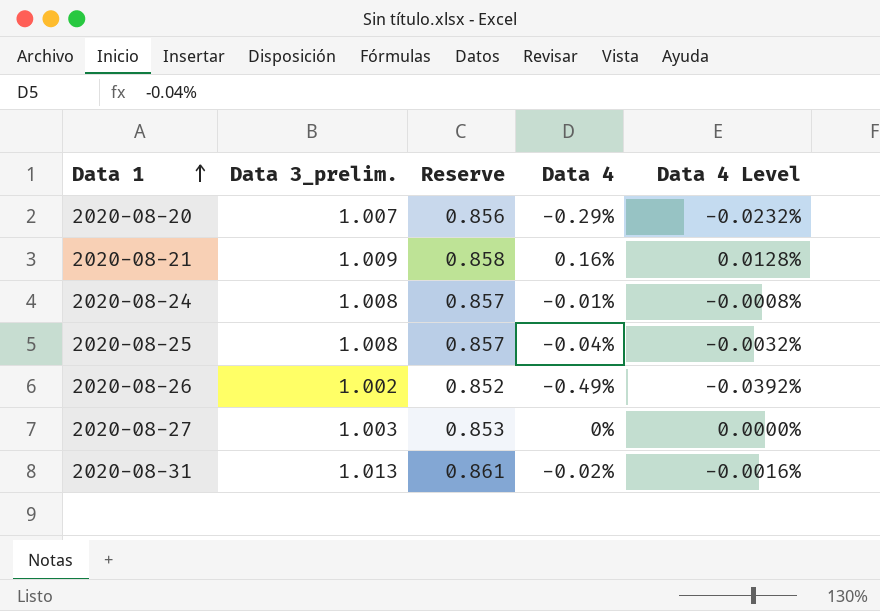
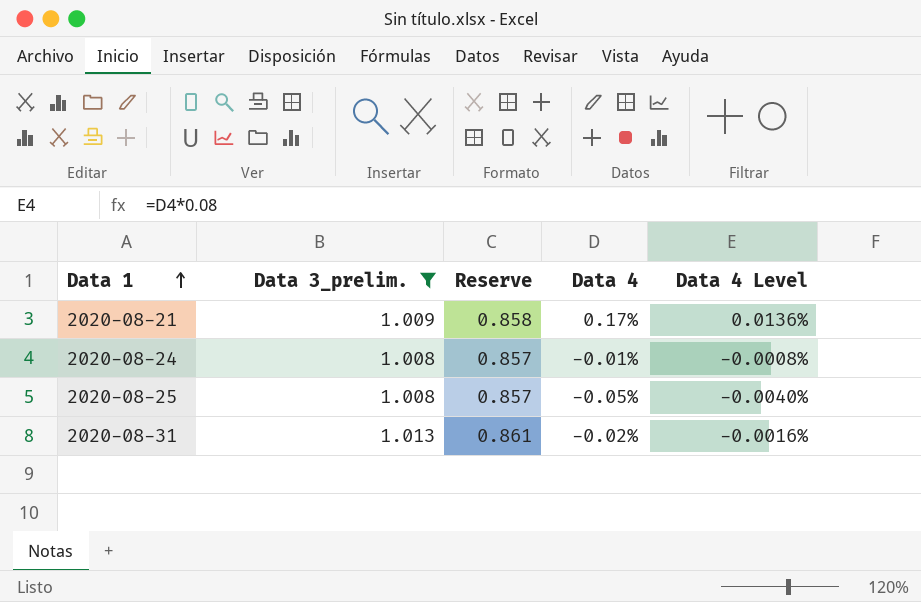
filter: none -> Data 3_prelim. >= 1.008
2020-08-21 | Data 4: 0.16% -> 0.17%
2020-08-21 | Data 4 Level: 0.0128% -> 0.0136%
2020-08-25 | Data 4: -0.04% -> -0.05%
2020-08-25 | Data 4 Level: -0.0032% -> -0.0040%

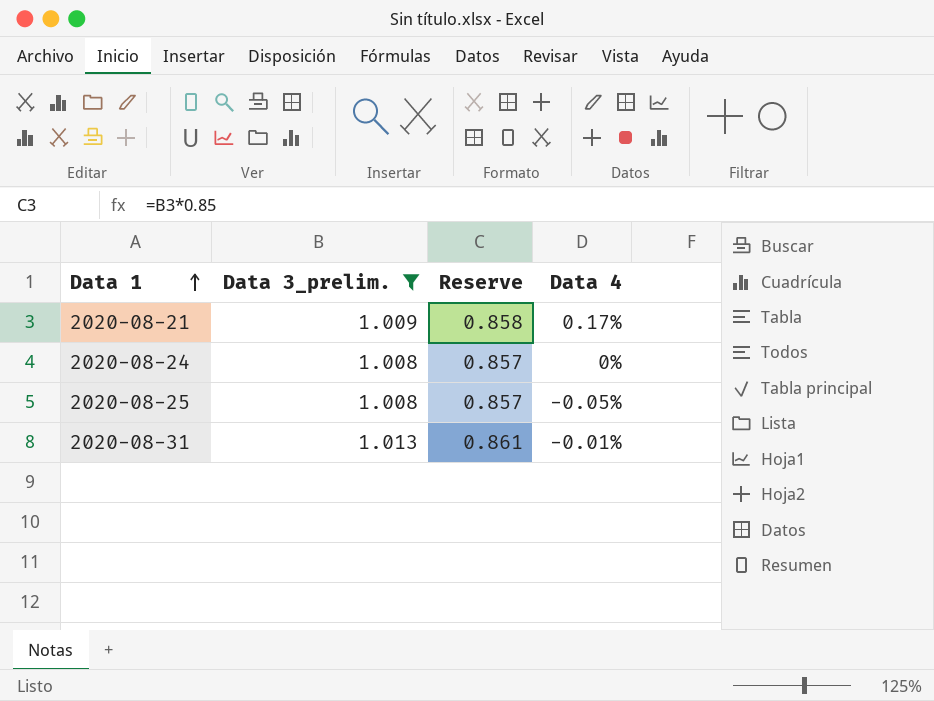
column Data 4 Level | formula: [Data 4] * 0.08 -> none
2020-08-24 | Data 4: -0.01% -> 0%
2020-08-31 | Data 4: -0.02% -> -0.01%

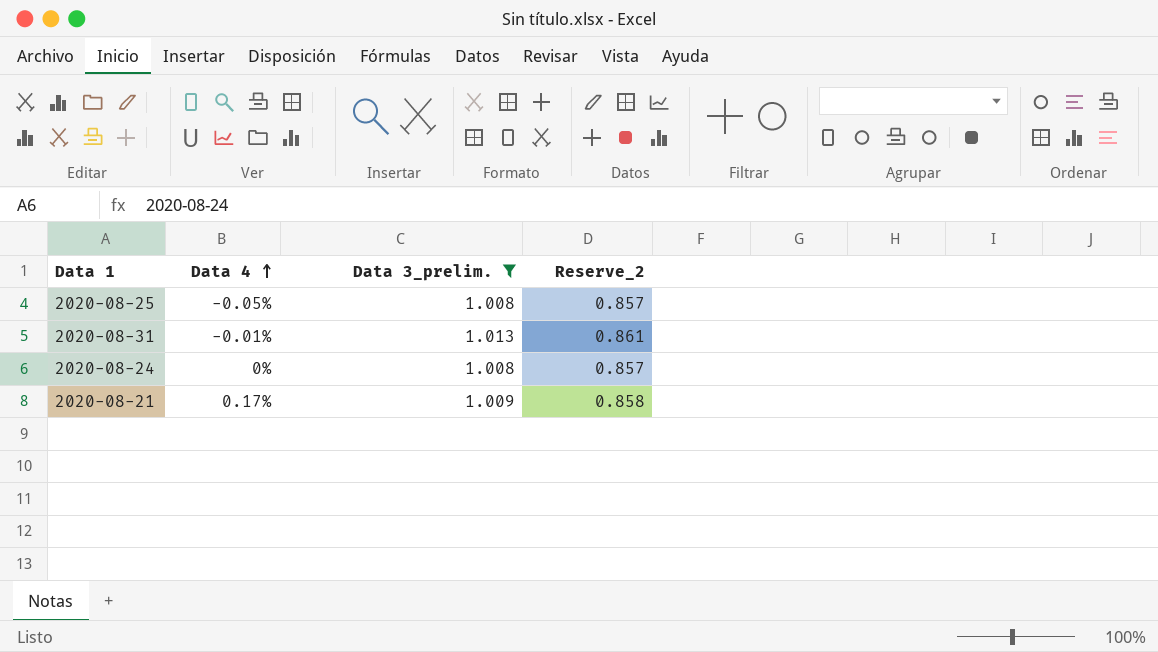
row order: Data 1 ascending -> Data 4 ascending
column Data 4 | position: 4 -> 2
column name: Reserve -> Reserve_2

